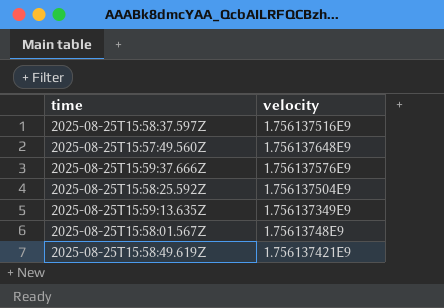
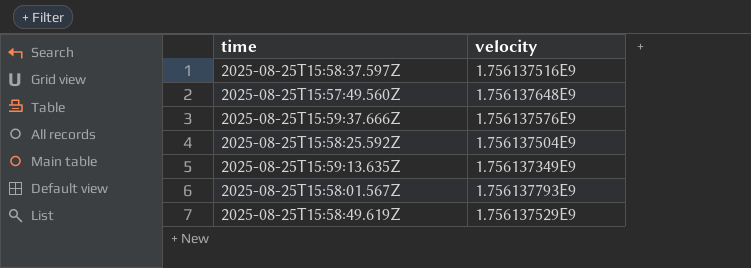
2025-08-25T15:58:01.567Z | velocity: 1.75613748E9 -> 1.756137793E9
2025-08-25T15:58:49.619Z | velocity: 1.756137421E9 -> 1.756137529E9

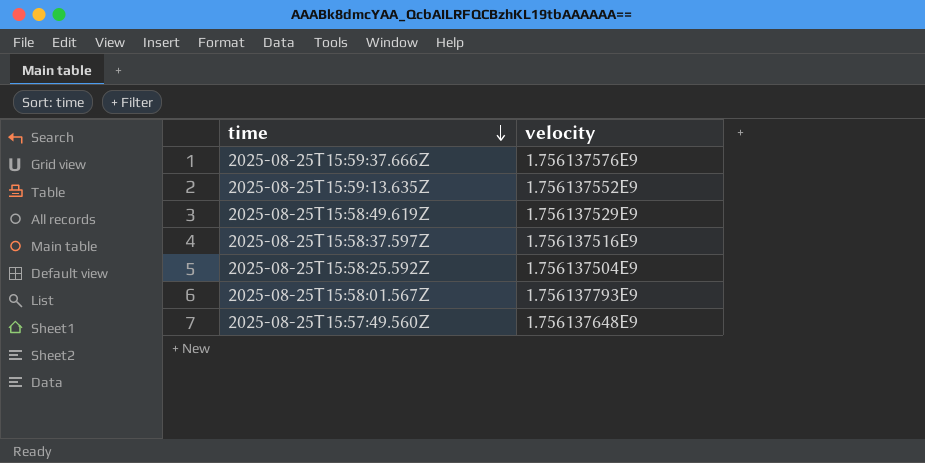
row order: none -> time descending
2025-08-25T15:59:13.635Z | velocity: 1.756137349E9 -> 1.756137552E9

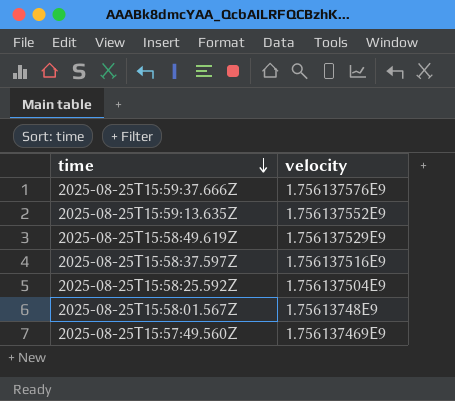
2025-08-25T15:58:01.567Z | velocity: 1.756137793E9 -> 1.75613748E9
2025-08-25T15:57:49.560Z | velocity: 1.756137648E9 -> 1.756137469E9

